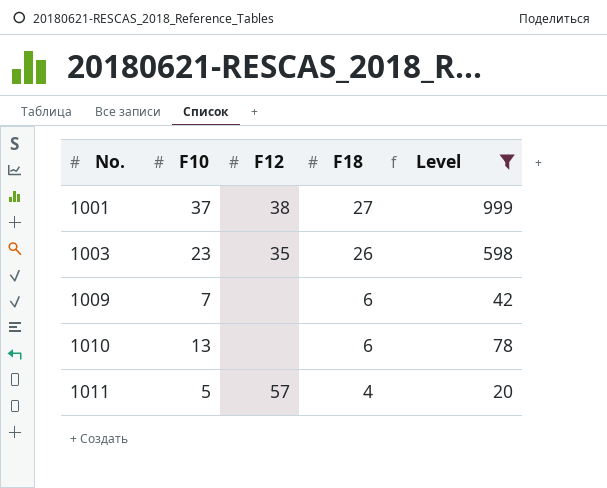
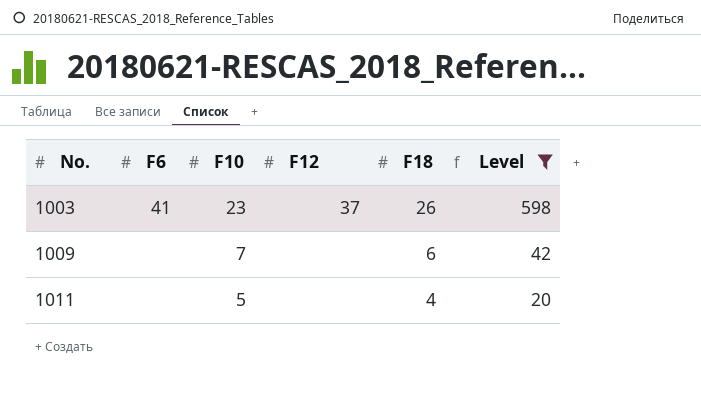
column F6 | position: none -> 2
row 1001: 37 | 38 | 27 | 999 -> none
row 1010: 13 | none | 6 | 78 -> none
1003 | F12: 35 -> 37
1011 | F12: 57 -> none

